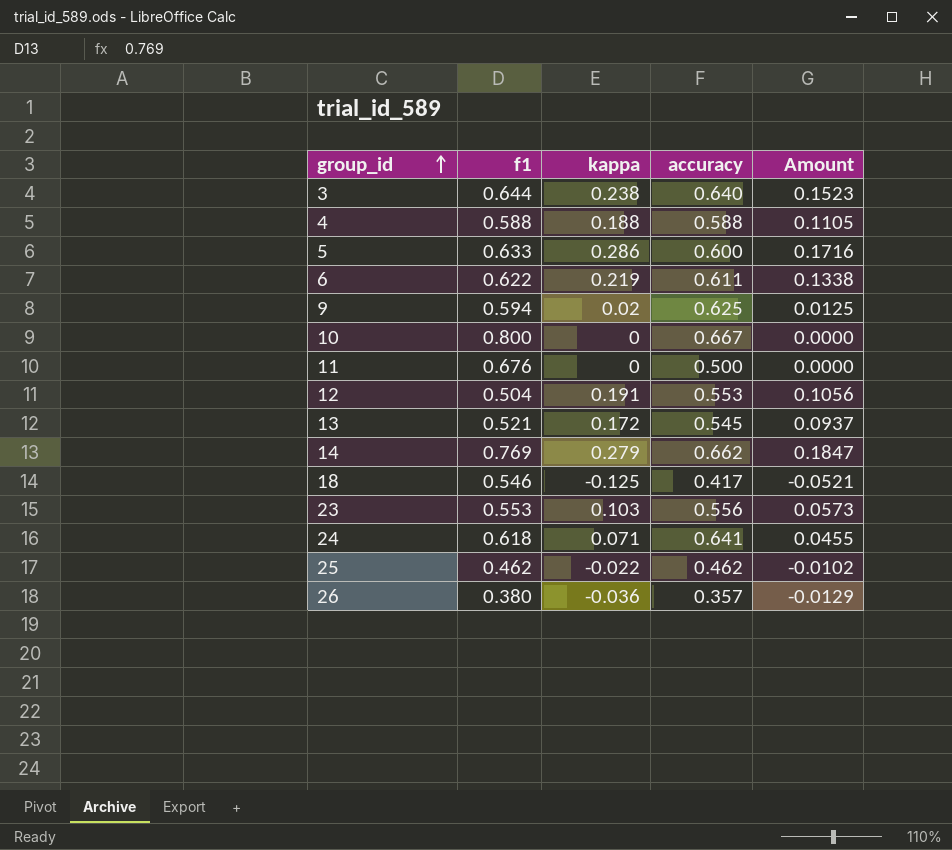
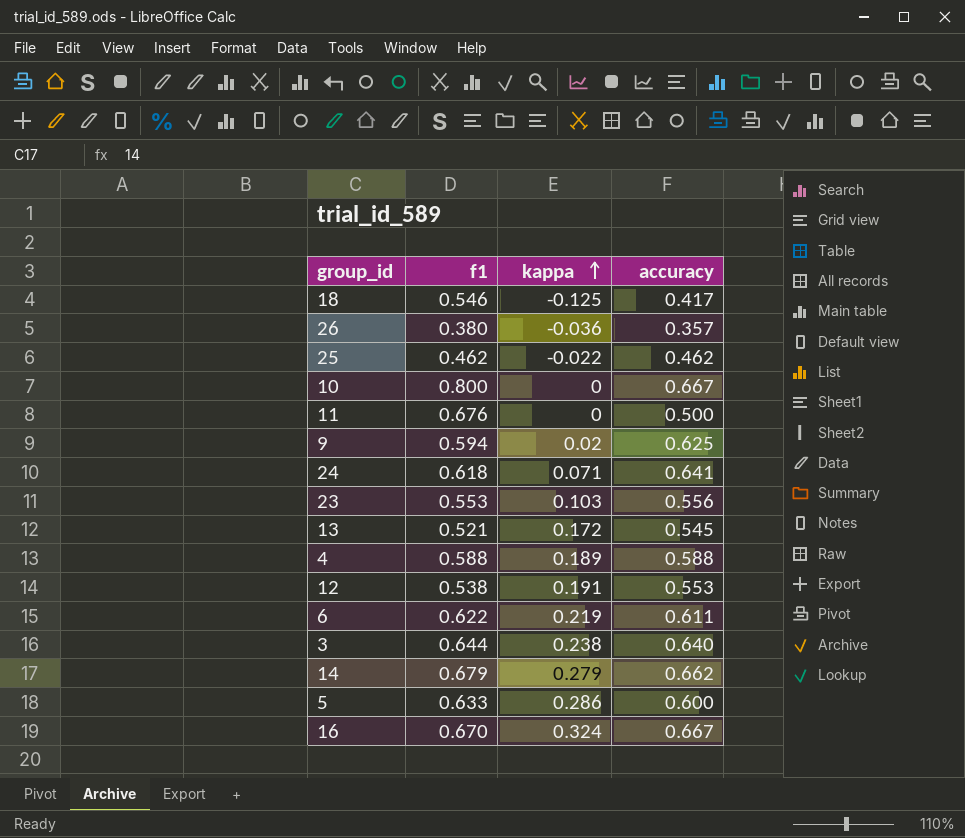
row order: group_id ascending -> kappa ascending
column Amount | formula: [kappa] * [accuracy] -> none
4 | kappa: 0.188 -> 0.189
12 | f1: 0.504 -> 0.538
14 | f1: 0.769 -> 0.679
row 16: none -> 0.670 | 0.324 | 0.667

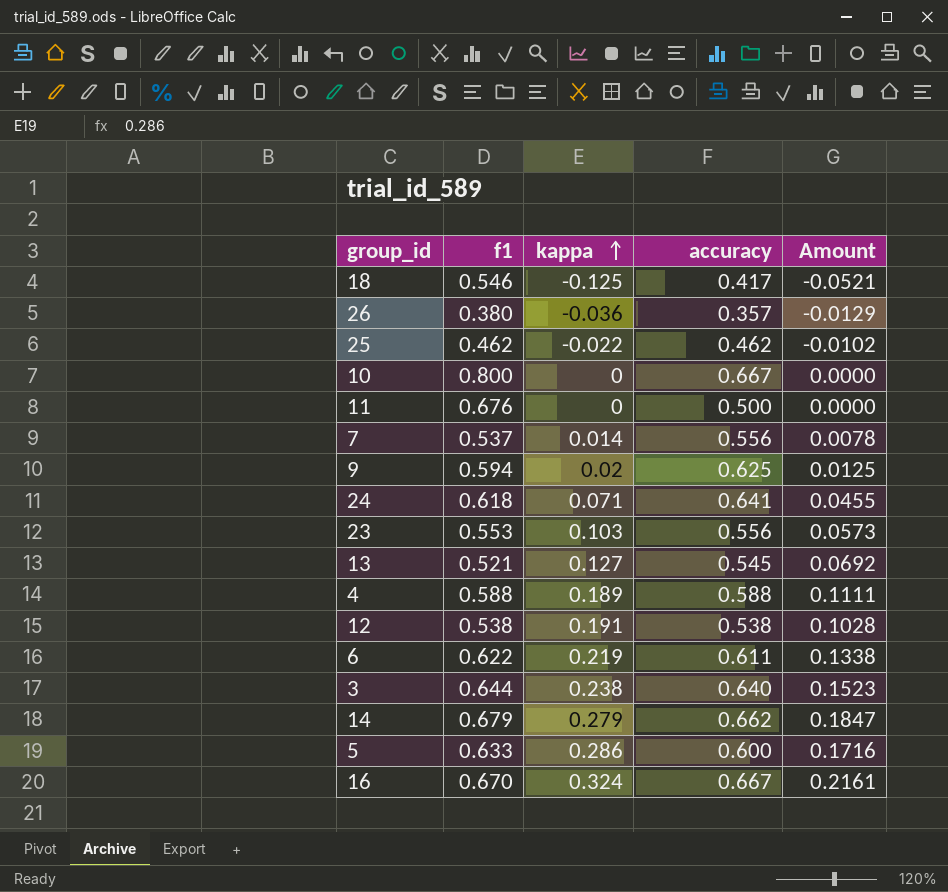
column Amount | formula: none -> [kappa] * [accuracy]
row 7: none -> 0.537 | 0.014 | 0.556 | 0.0078
13 | kappa: 0.172 -> 0.127
12 | accuracy: 0.553 -> 0.538

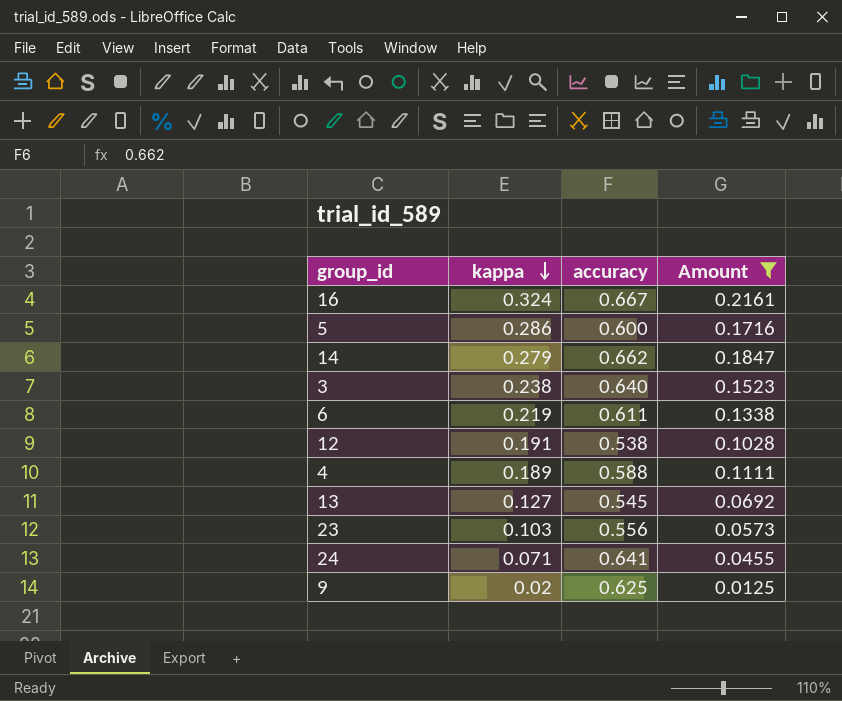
filter: none -> Amount >= 0.0125
row order: kappa ascending -> kappa descending
column f1 | position: 2 -> none

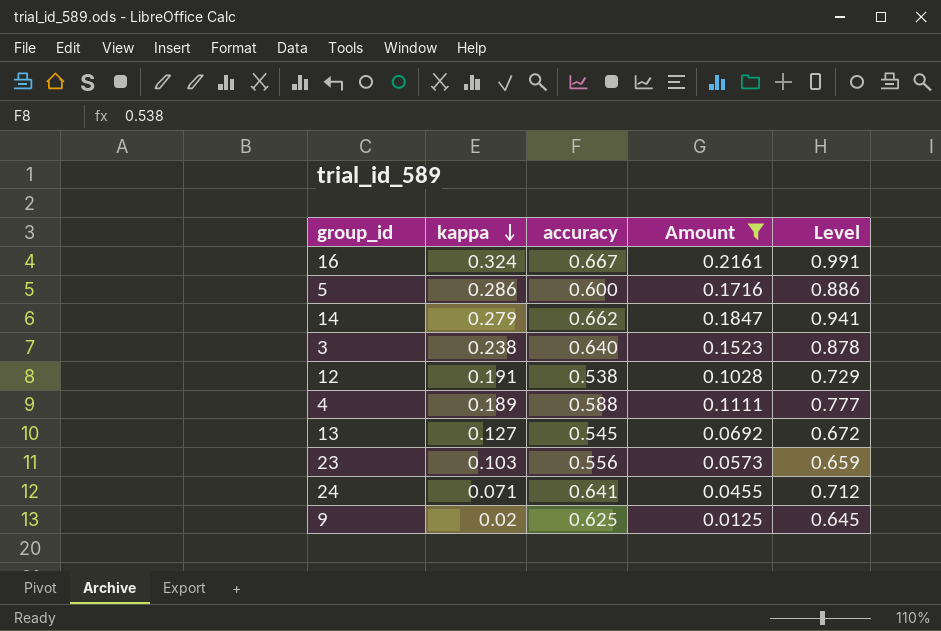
column Level | formula: none -> [kappa] + [accuracy]
row 6: 0.219 | 0.611 | 0.1338 -> none

